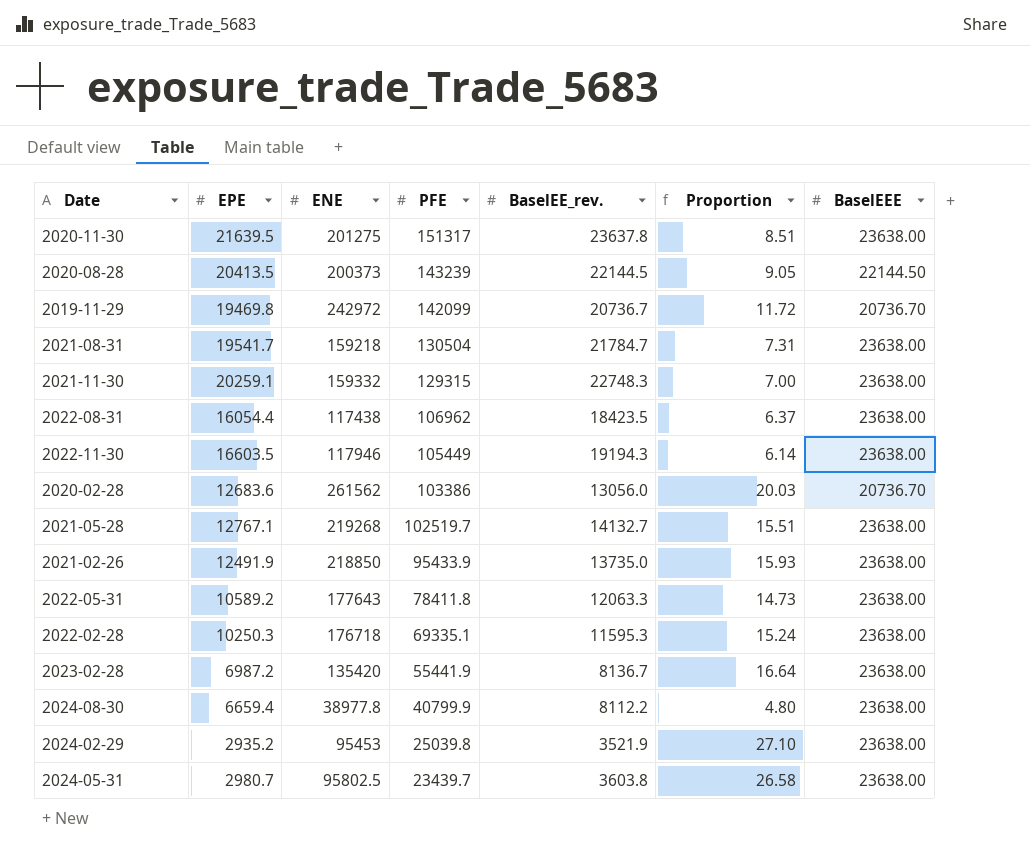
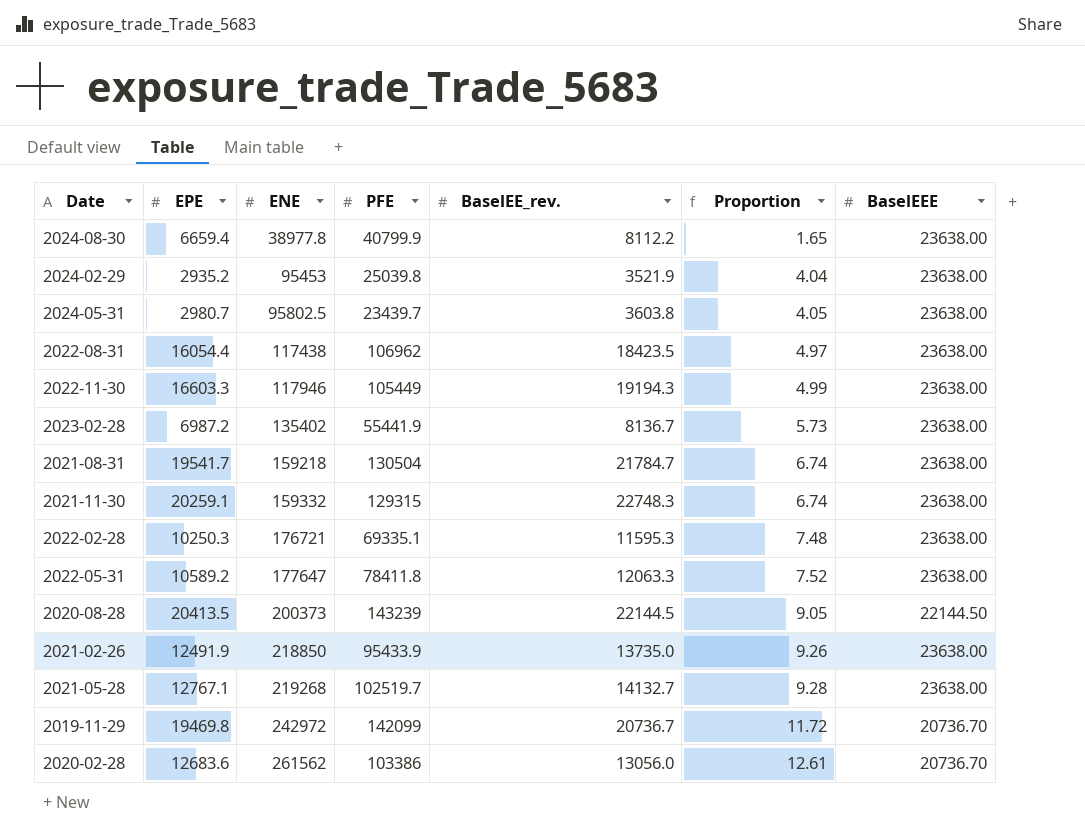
row order: PFE descending -> ENE ascending
column Proportion | formula: [ENE] / [BaselEE_rev.] -> [ENE] / [BaselEEE]
row 2020-11-30: 21639.5 | 201275 | 151317 | 23637.8 | 8.51 | 23638.00 -> none
2022-11-30 | EPE: 16603.5 -> 16603.3
2023-02-28 | ENE: 135420 -> 135402
2022-02-28 | ENE: 176718 -> 176721
2022-05-31 | ENE: 177643 -> 177647

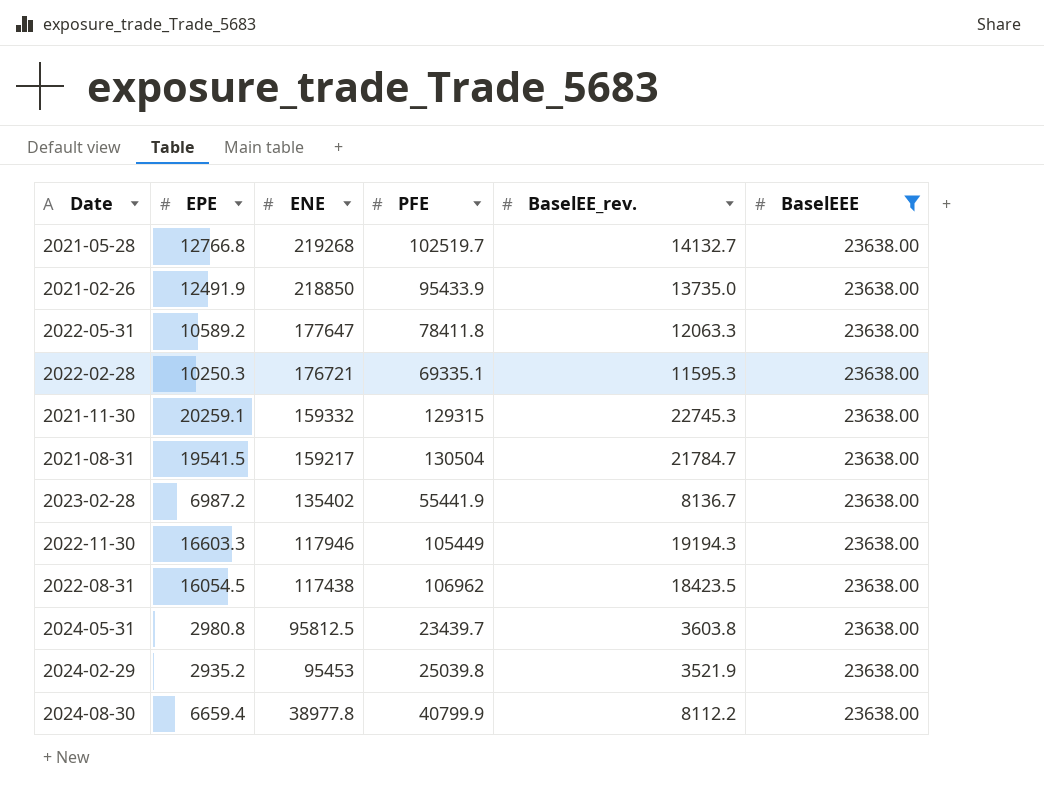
filter: none -> BaselEEE = 23638.00
row order: ENE ascending -> ENE descending
column Proportion | formula: [ENE] / [BaselEEE] -> none
2021-05-28 | EPE: 12767.1 -> 12766.8
2021-11-30 | BaselEE_rev.: 22748.3 -> 22745.3
2021-08-31 | EPE: 19541.7 -> 19541.5
2021-08-31 | ENE: 159218 -> 159217
2022-08-31 | EPE: 16054.4 -> 16054.5
2024-05-31 | EPE: 2980.7 -> 2980.8
2024-05-31 | ENE: 95802.5 -> 95812.5

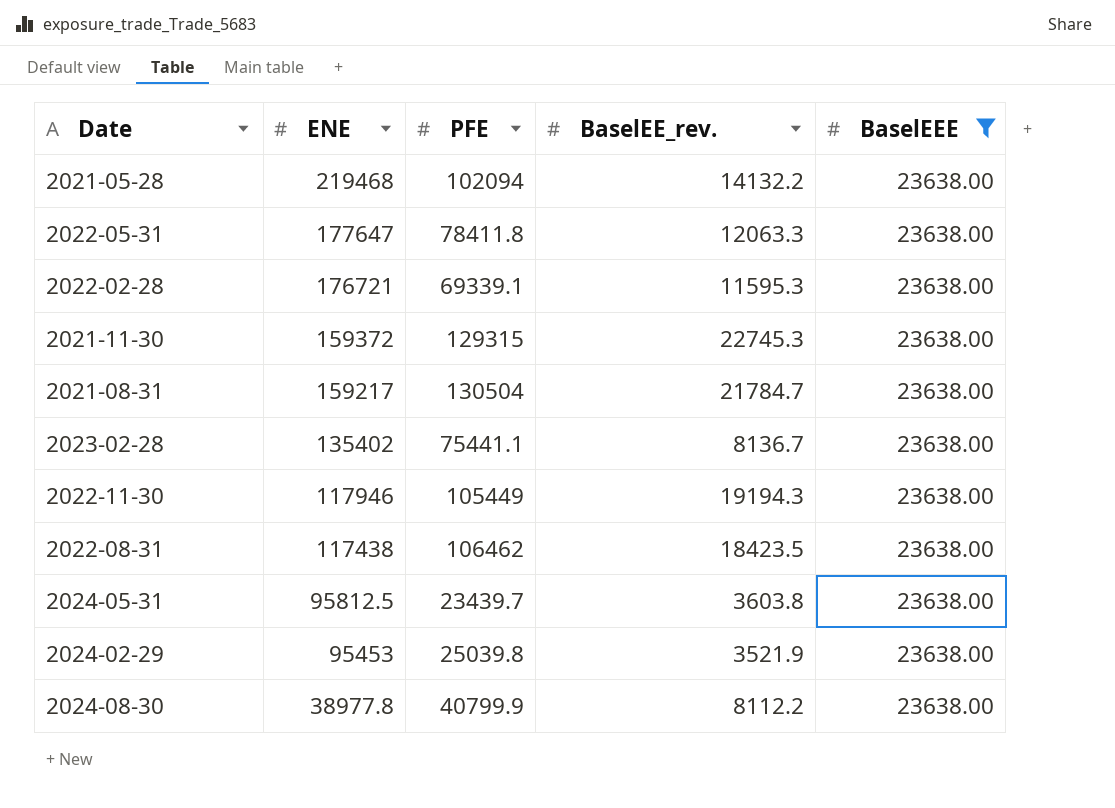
column EPE | position: 2 -> none
row 2021-02-26: 12491.9 | 218850 | 95433.9 | 13735.0 | 23638.00 -> none
2021-05-28 | ENE: 219268 -> 219468
2021-05-28 | PFE: 102519.7 -> 102094
2021-05-28 | BaselEE_rev.: 14132.7 -> 14132.2
2022-02-28 | PFE: 69335.1 -> 69339.1
2021-11-30 | ENE: 159332 -> 159372
2023-02-28 | PFE: 55441.9 -> 75441.1
2022-08-31 | PFE: 106962 -> 106462

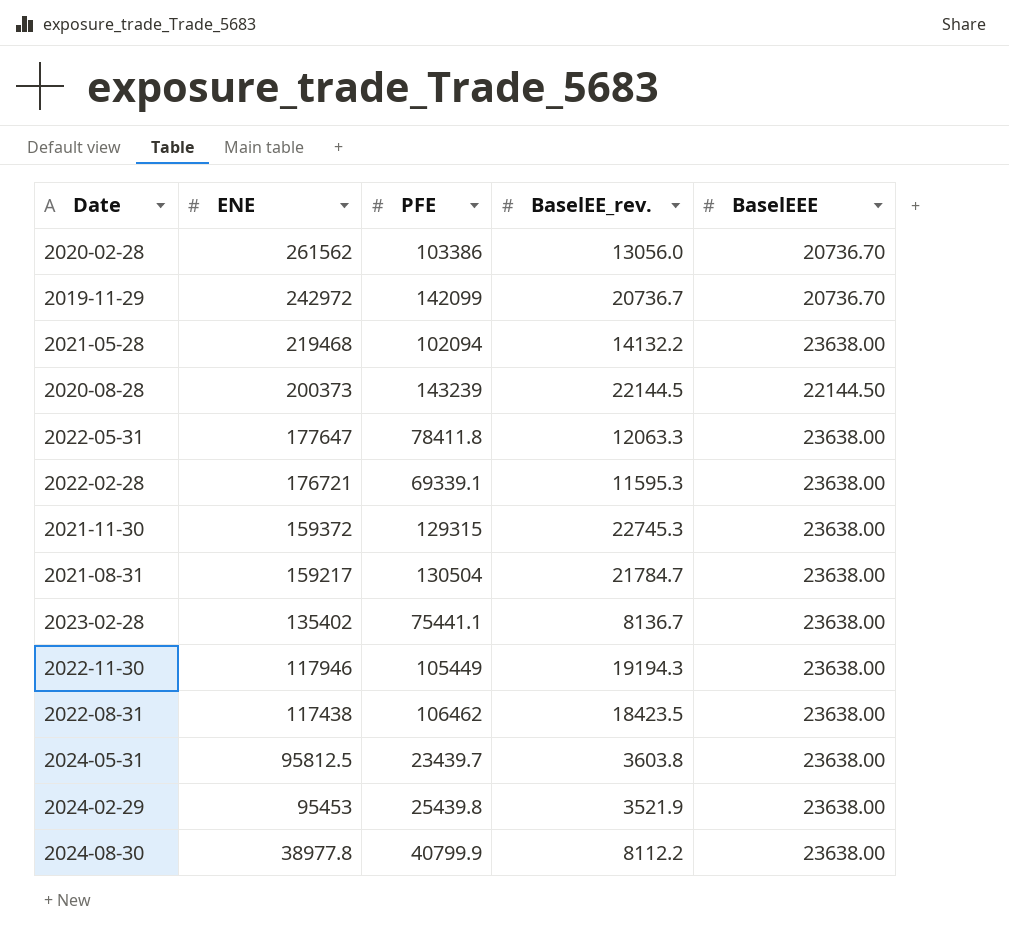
filter: BaselEEE = 23638.00 -> none
2024-02-29 | PFE: 25039.8 -> 25439.8

